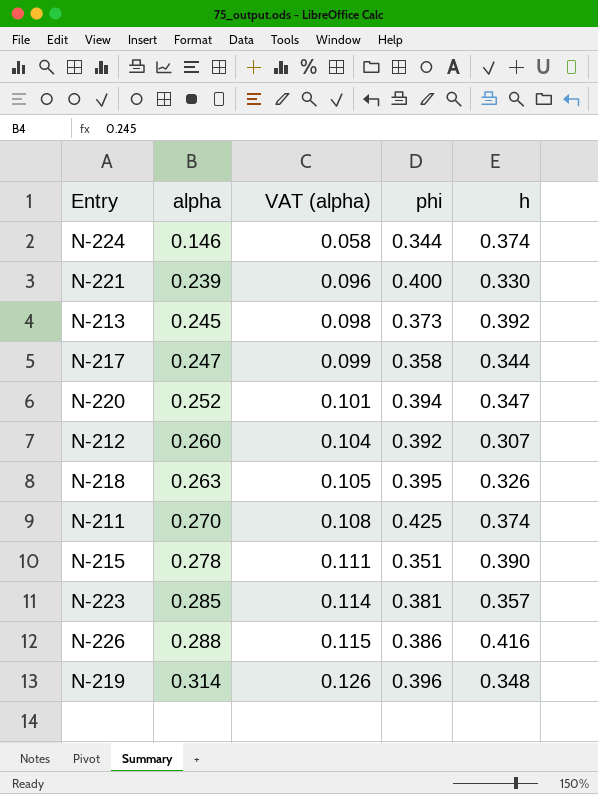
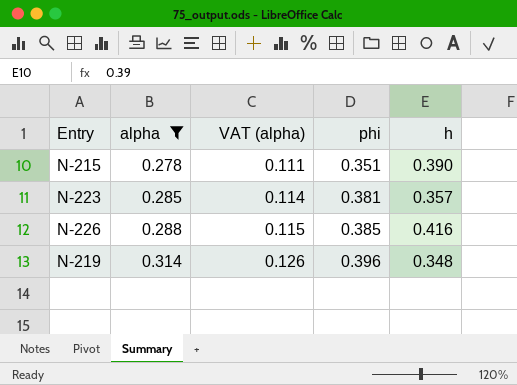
filter: none -> alpha >= 0.278
N-226 | phi: 0.386 -> 0.385

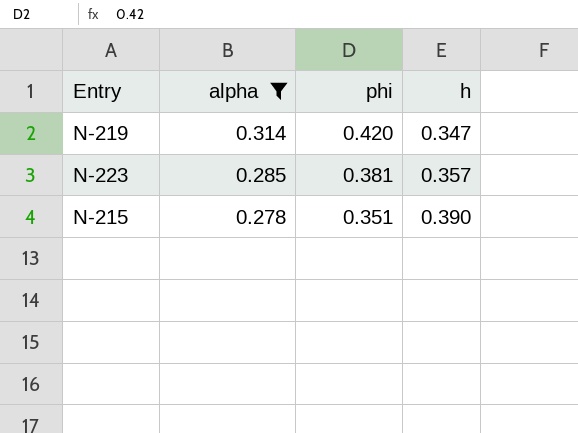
row order: alpha ascending -> alpha descending
column VAT (alpha) | formula: [alpha] * 0.4 -> none
row N-226: 0.288 | 0.115 | 0.385 | 0.416 -> none
N-219 | phi: 0.396 -> 0.420
N-219 | h: 0.348 -> 0.347

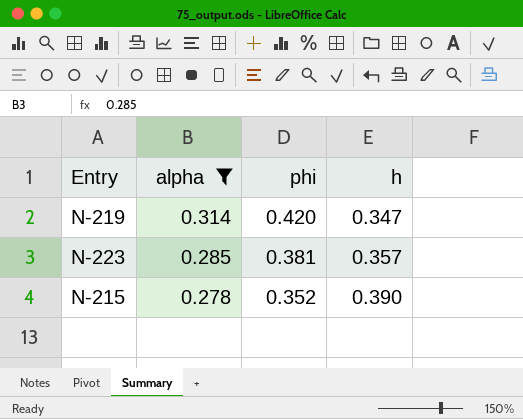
N-215 | phi: 0.351 -> 0.352

